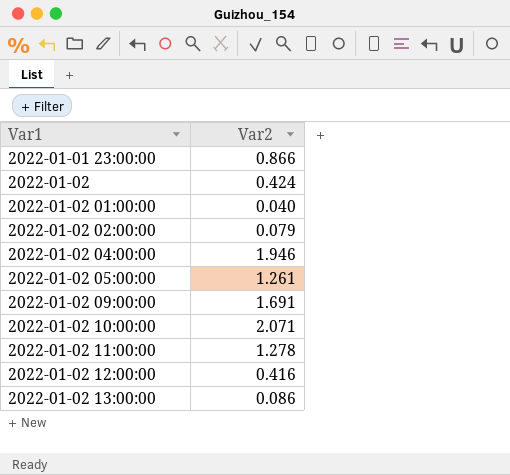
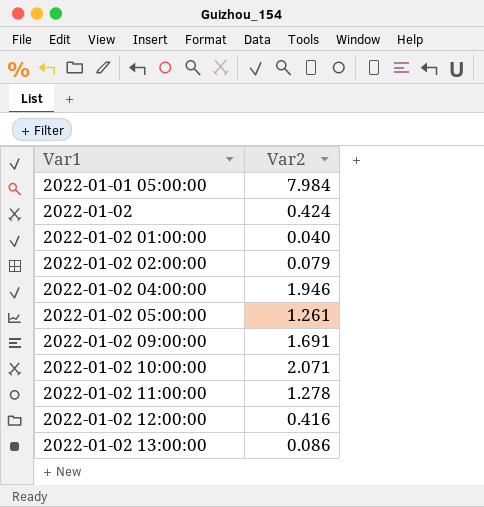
row 2022-01-01 23:00:00: 0.866 -> none
row 2022-01-01 05:00:00: none -> 7.984

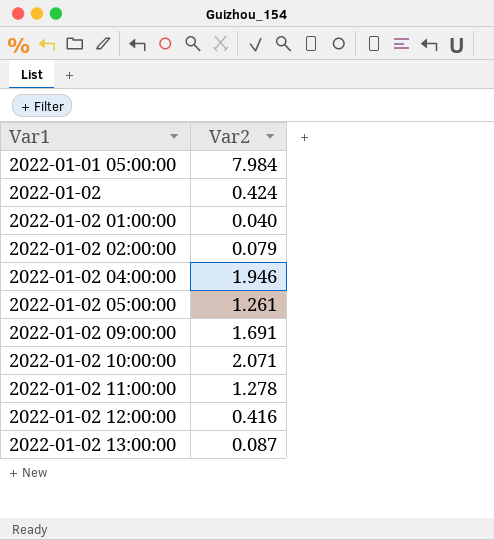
2022-01-02 13:00:00 | Var2: 0.086 -> 0.087

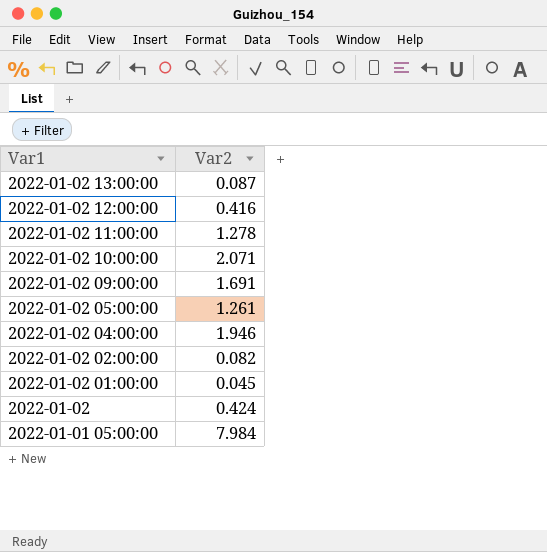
row order: Var1 ascending -> Var1 descending
2022-01-02 02:00:00 | Var2: 0.079 -> 0.082
2022-01-02 01:00:00 | Var2: 0.040 -> 0.045

